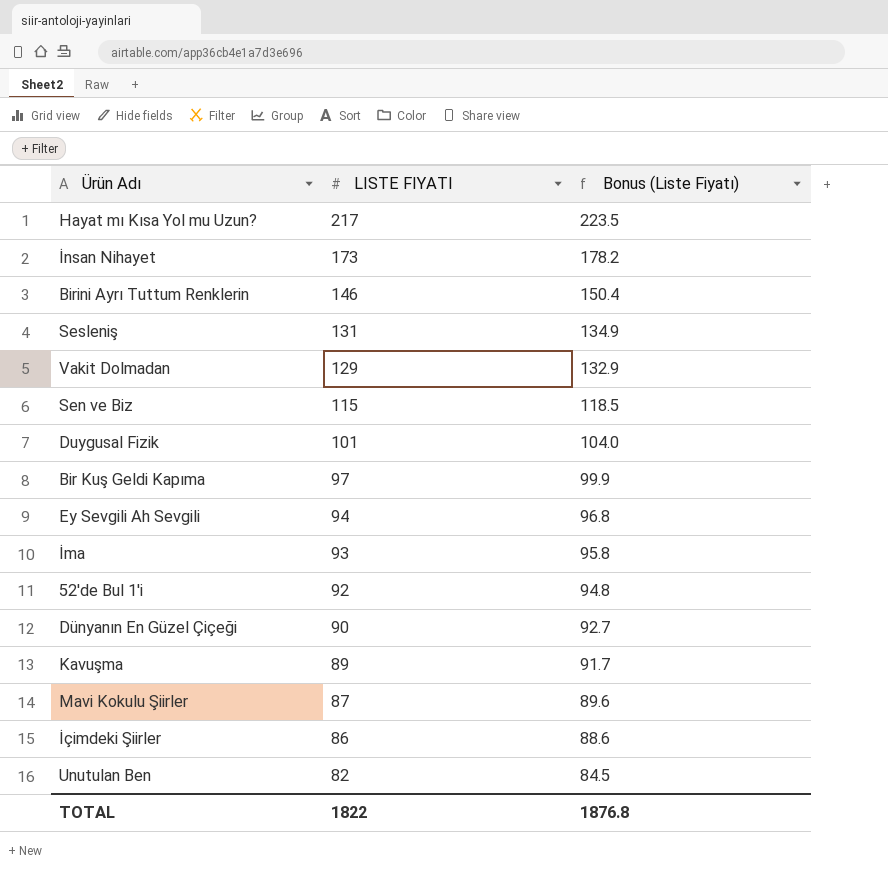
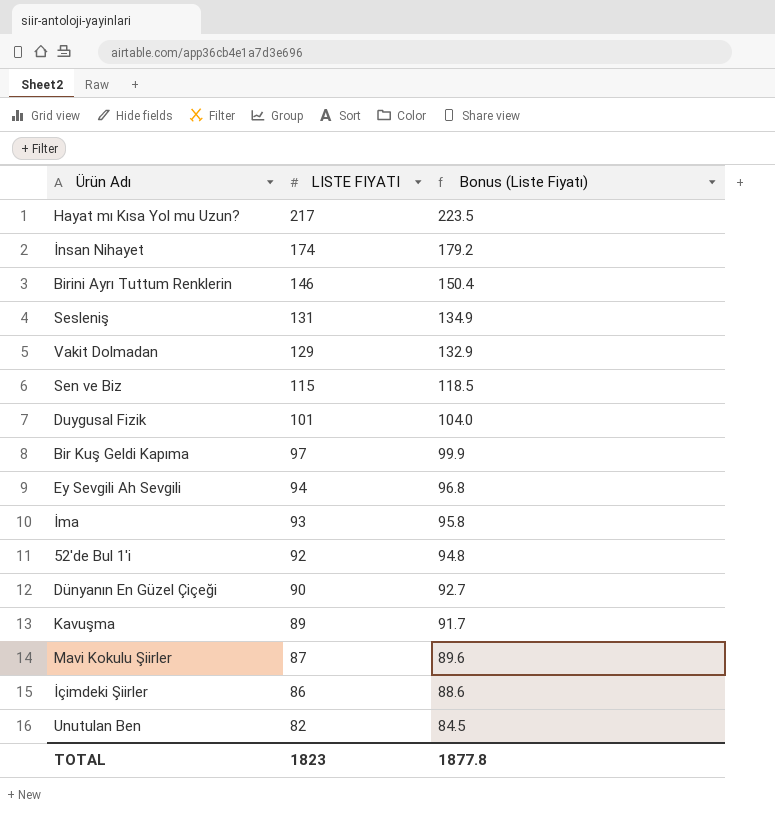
İnsan Nihayet | LISTE FIYATI: 173 -> 174
İnsan Nihayet | Bonus (Liste Fiyatı): 178.2 -> 179.2
TOTAL | LISTE FIYATI: 1822 -> 1823
TOTAL | Bonus (Liste Fiyatı): 1876.8 -> 1877.8

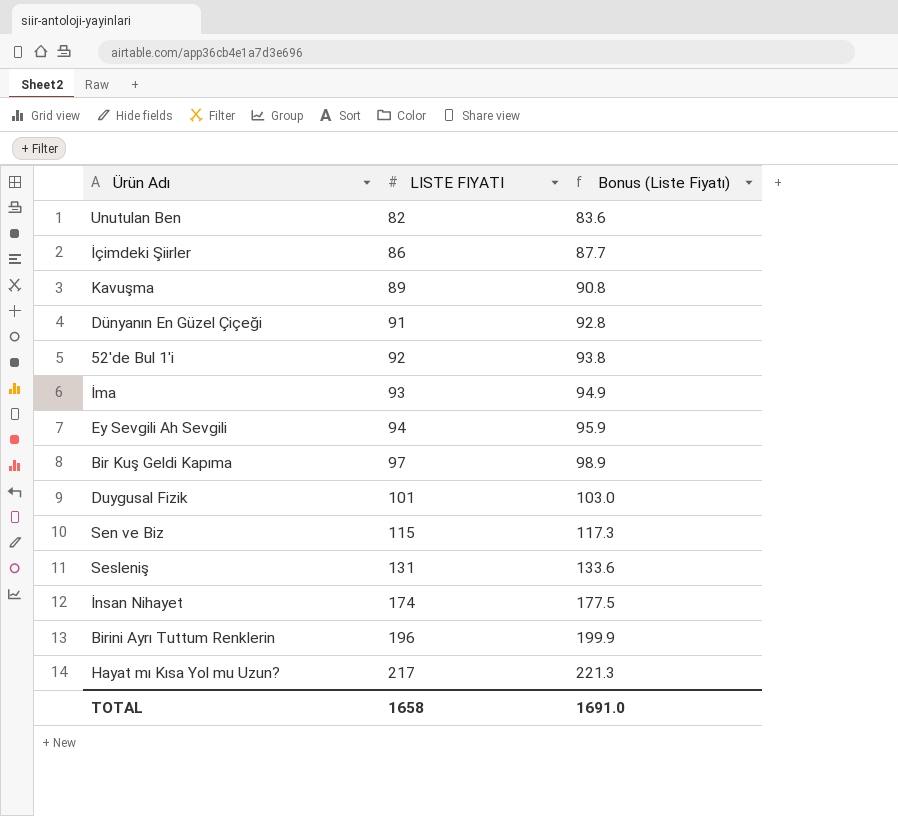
row order: LISTE FIYATI descending -> LISTE FIYATI ascending
column Bonus (Liste Fiyatı) | formula: [LISTE FIYATI] * 1.03 -> [LISTE FIYATI] * 1.02
row Vakit Dolmadan: 129 | 132.9 -> none
row Mavi Kokulu Şiirler: 87 | 89.6 -> none
Dünyanın En Güzel Çiçeği | LISTE FIYATI: 90 -> 91
Birini Ayrı Tuttum Renklerin | LISTE FIYATI: 146 -> 196
TOTAL | LISTE FIYATI: 1823 -> 1658
TOTAL | Bonus (Liste Fiyatı): 1877.8 -> 1691.0

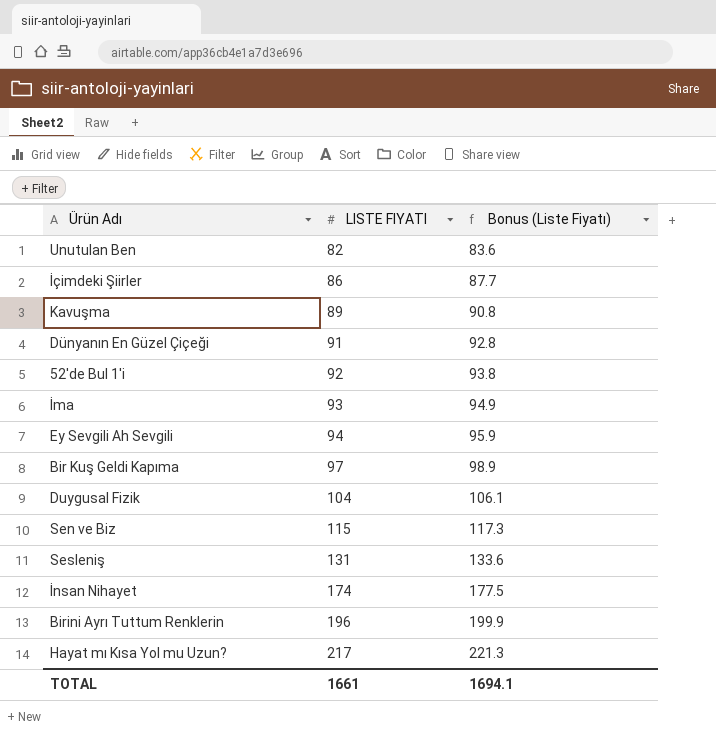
Duygusal Fizik | LISTE FIYATI: 101 -> 104
Duygusal Fizik | Bonus (Liste Fiyatı): 103.0 -> 106.1
TOTAL | LISTE FIYATI: 1658 -> 1661
TOTAL | Bonus (Liste Fiyatı): 1691.0 -> 1694.1

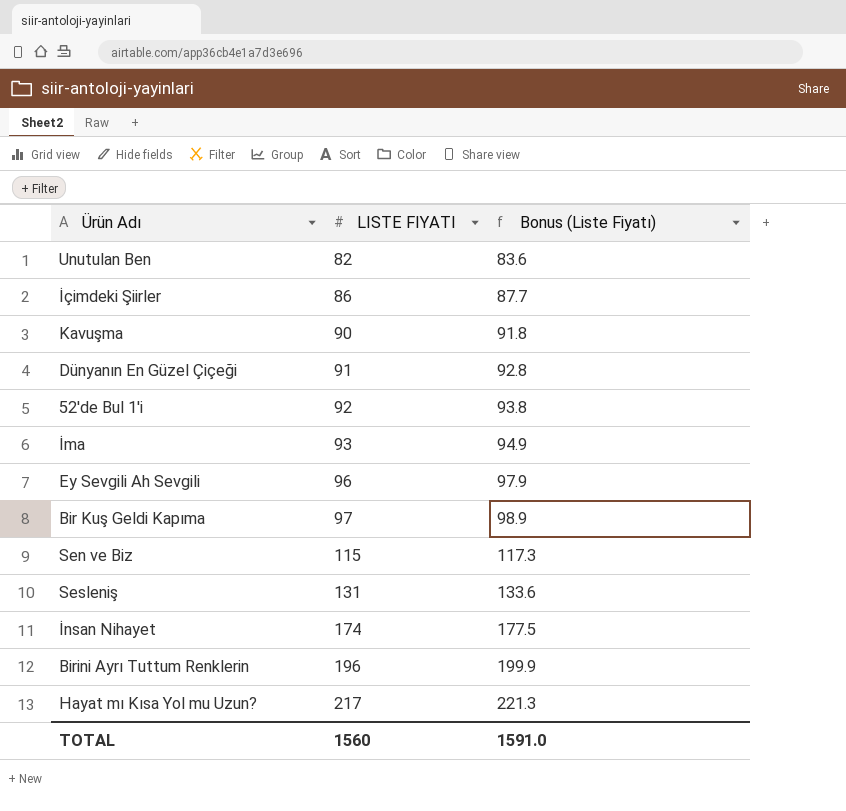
row Duygusal Fizik: 104 | 106.1 -> none
Kavuşma | LISTE FIYATI: 89 -> 90
Kavuşma | Bonus (Liste Fiyatı): 90.8 -> 91.8
Ey Sevgili Ah Sevgili | LISTE FIYATI: 94 -> 96
Ey Sevgili Ah Sevgili | Bonus (Liste Fiyatı): 95.9 -> 97.9
TOTAL | LISTE FIYATI: 1661 -> 1560
TOTAL | Bonus (Liste Fiyatı): 1694.1 -> 1591.0

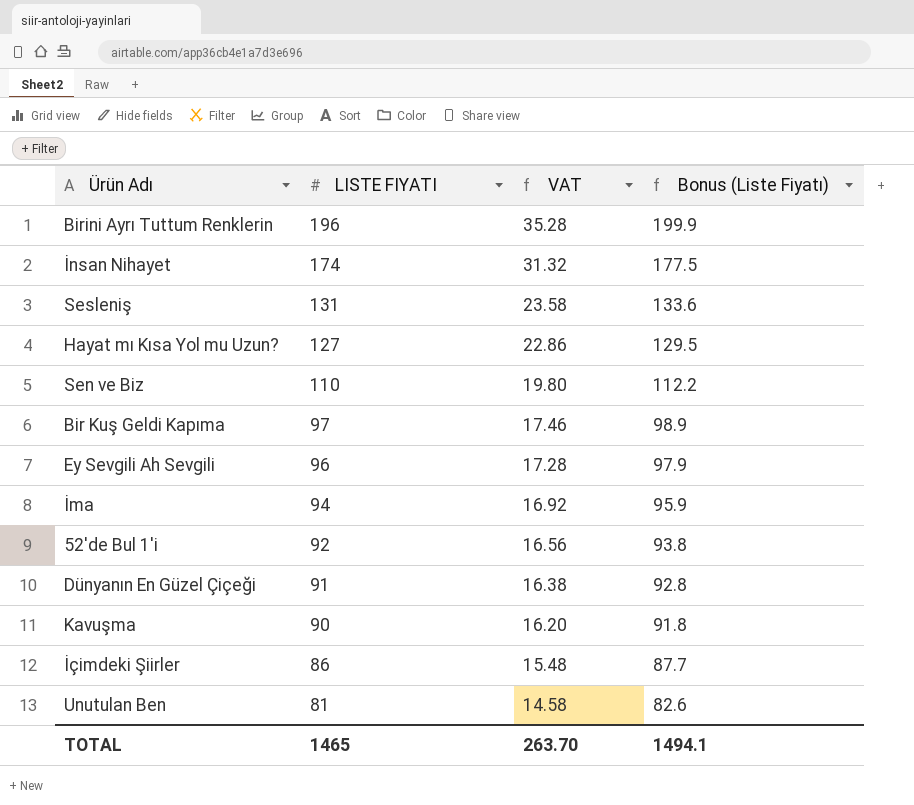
row order: LISTE FIYATI ascending -> LISTE FIYATI descending
column VAT | formula: none -> [LISTE FIYATI] * 0.18
Hayat mı Kısa Yol mu Uzun? | LISTE FIYATI: 217 -> 127
Hayat mı Kısa Yol mu Uzun? | Bonus (Liste Fiyatı): 221.3 -> 129.5
Sen ve Biz | LISTE FIYATI: 115 -> 110
Sen ve Biz | Bonus (Liste Fiyatı): 117.3 -> 112.2
İma | LISTE FIYATI: 93 -> 94
İma | Bonus (Liste Fiyatı): 94.9 -> 95.9
Unutulan Ben | LISTE FIYATI: 82 -> 81
Unutulan Ben | Bonus (Liste Fiyatı): 83.6 -> 82.6
TOTAL | LISTE FIYATI: 1560 -> 1465
TOTAL | Bonus (Liste Fiyatı): 1591.0 -> 1494.1

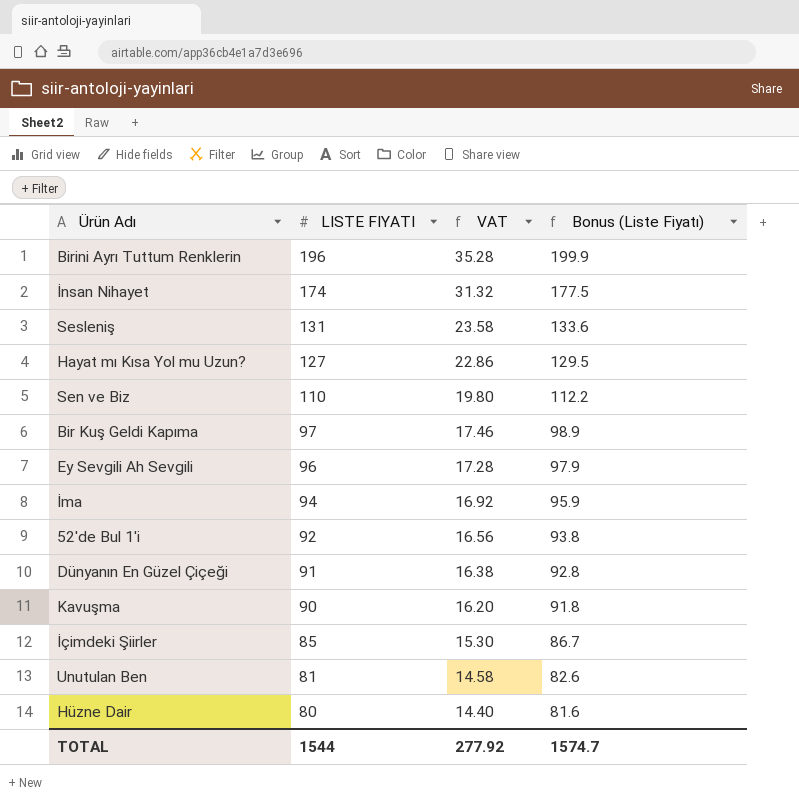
İçimdeki Şiirler | LISTE FIYATI: 86 -> 85
İçimdeki Şiirler | VAT: 15.48 -> 15.30
İçimdeki Şiirler | Bonus (Liste Fiyatı): 87.7 -> 86.7
row Hüzne Dair: none -> 80 | 14.40 | 81.6
TOTAL | LISTE FIYATI: 1465 -> 1544
TOTAL | VAT: 263.70 -> 277.92
TOTAL | Bonus (Liste Fiyatı): 1494.1 -> 1574.7

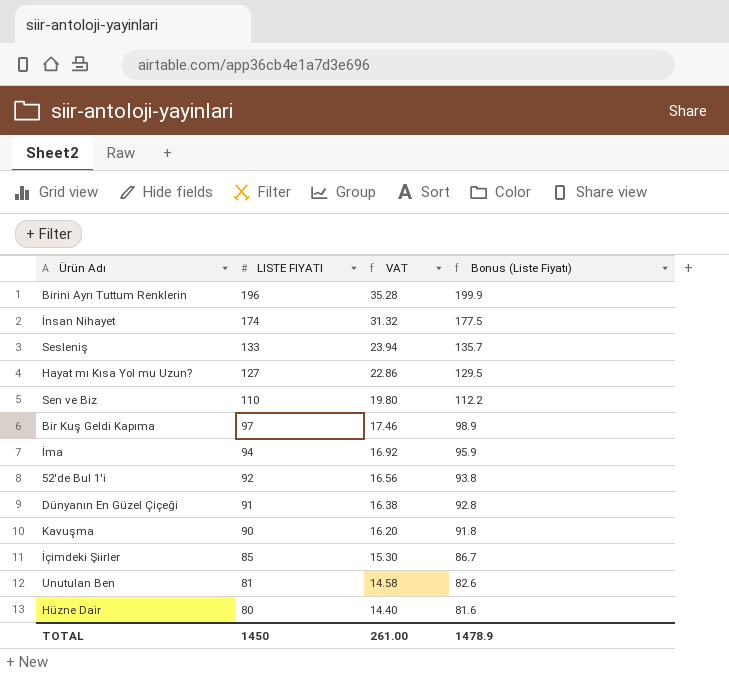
row Ey Sevgili Ah Sevgili: 96 | 17.28 | 97.9 -> none
Sesleniş | LISTE FIYATI: 131 -> 133
Sesleniş | VAT: 23.58 -> 23.94
Sesleniş | Bonus (Liste Fiyatı): 133.6 -> 135.7
TOTAL | LISTE FIYATI: 1544 -> 1450
TOTAL | VAT: 277.92 -> 261.00
TOTAL | Bonus (Liste Fiyatı): 1574.7 -> 1478.9

